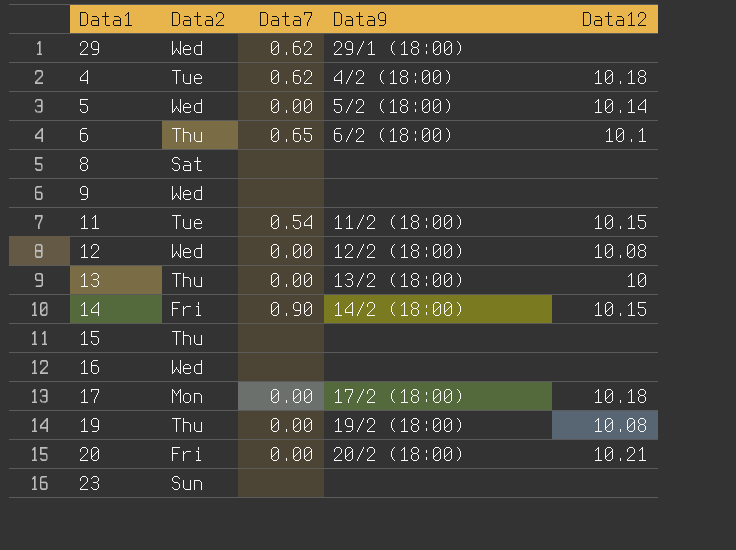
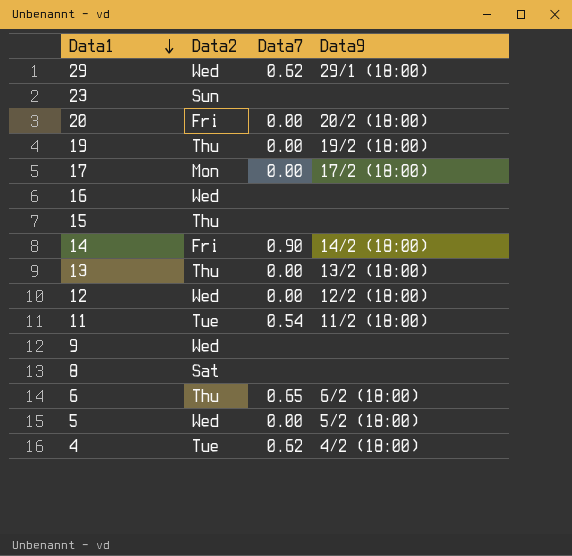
row order: none -> Data1 descending
column Data12 | position: 5 -> none

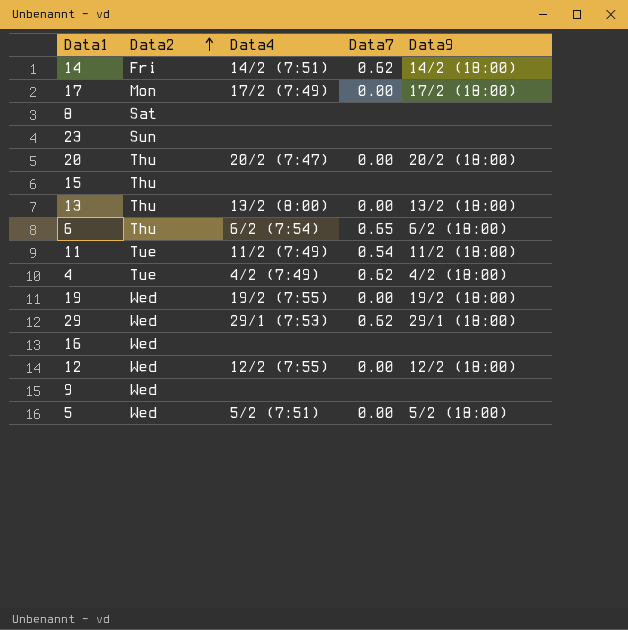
row order: Data1 descending -> Data2 ascending
column Data4 | position: none -> 3
14 | Data7: 0.90 -> 0.62
20 | Data2: Fri -> Thu
19 | Data2: Thu -> Wed

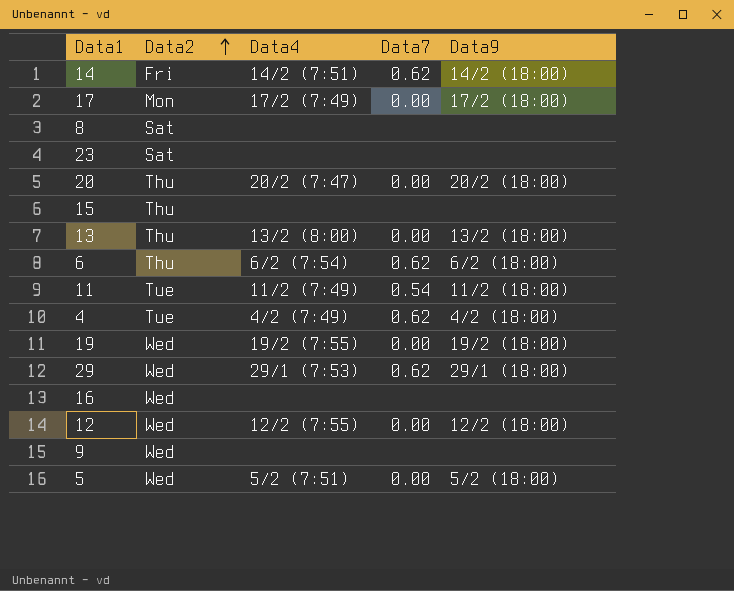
23 | Data2: Sun -> Sat
6 | Data7: 0.65 -> 0.62

